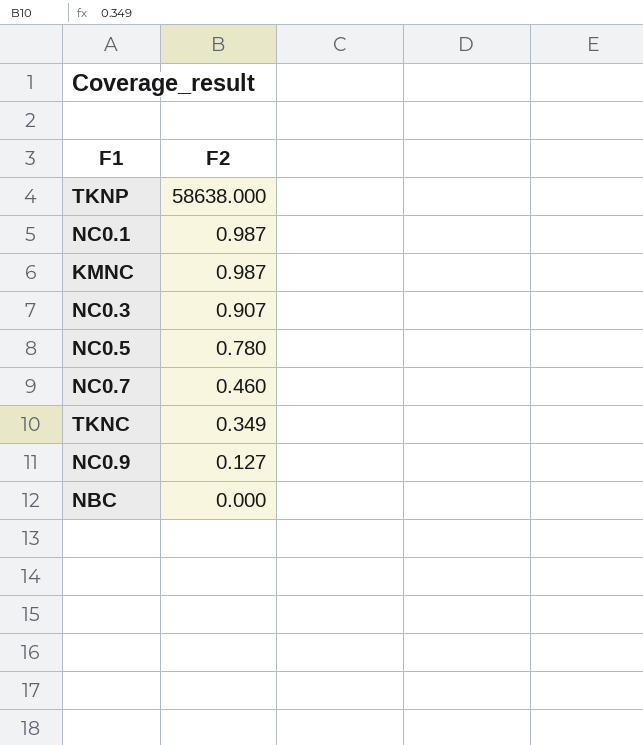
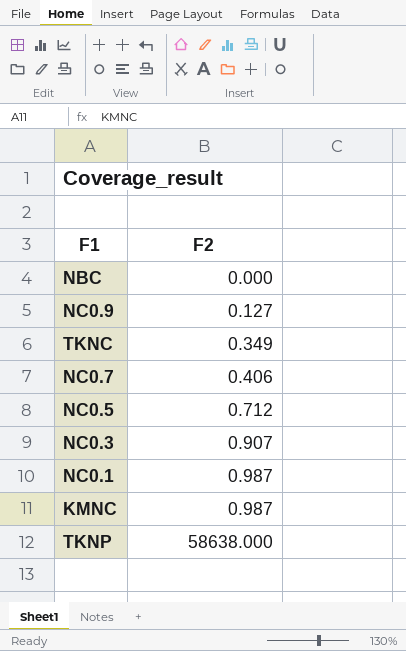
row order: F2 descending -> F2 ascending
NC0.7 | F2: 0.460 -> 0.406
NC0.5 | F2: 0.780 -> 0.712

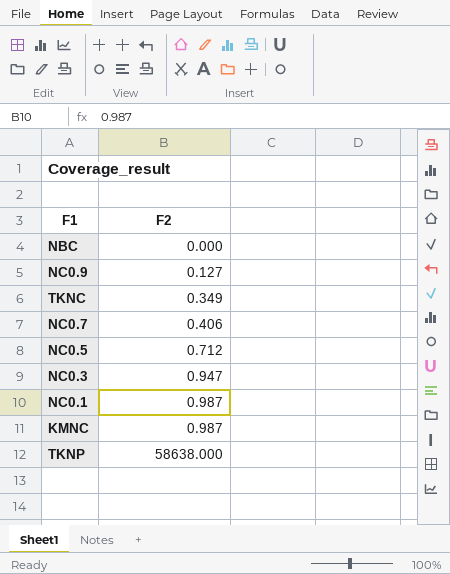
NC0.3 | F2: 0.907 -> 0.947

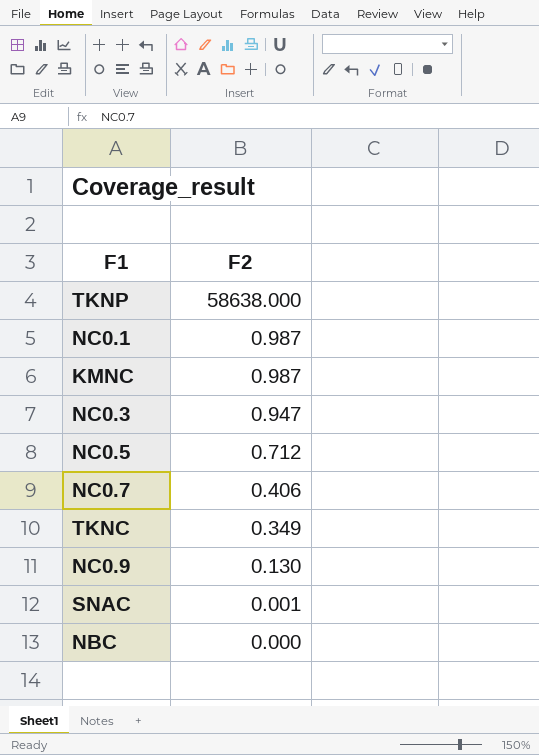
row order: F2 ascending -> F2 descending
NC0.9 | F2: 0.127 -> 0.130
row SNAC: none -> 0.001

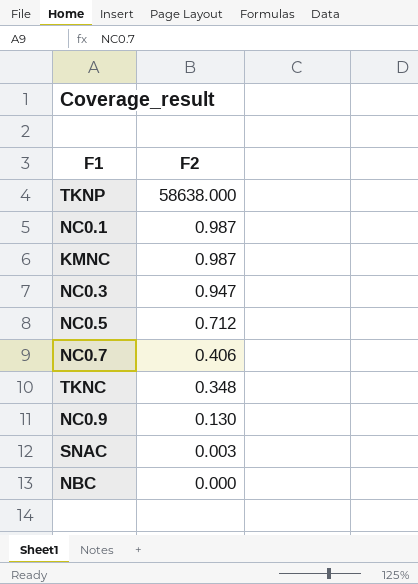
TKNC | F2: 0.349 -> 0.348
SNAC | F2: 0.001 -> 0.003

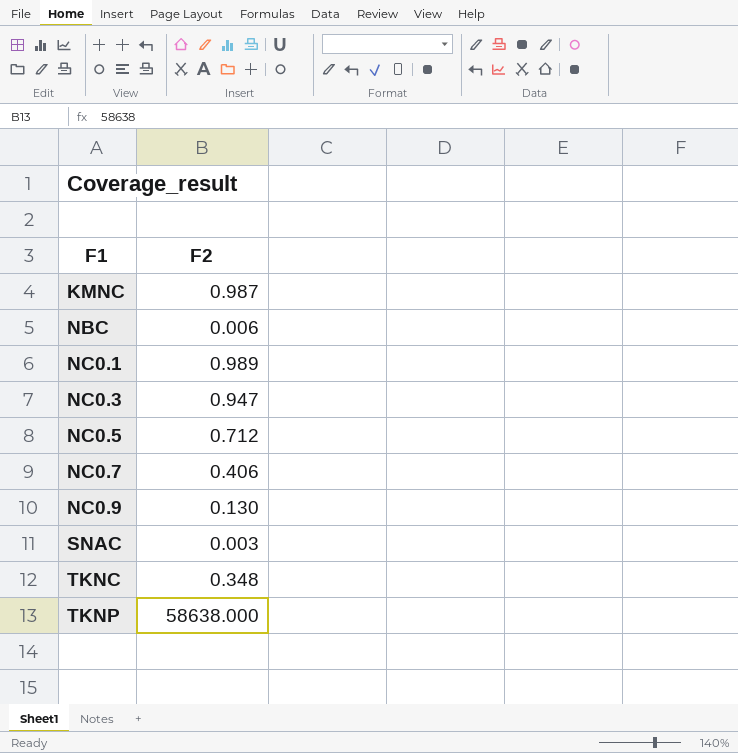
row order: F2 descending -> F1 ascending
NBC | F2: 0.000 -> 0.006
NC0.1 | F2: 0.987 -> 0.989

